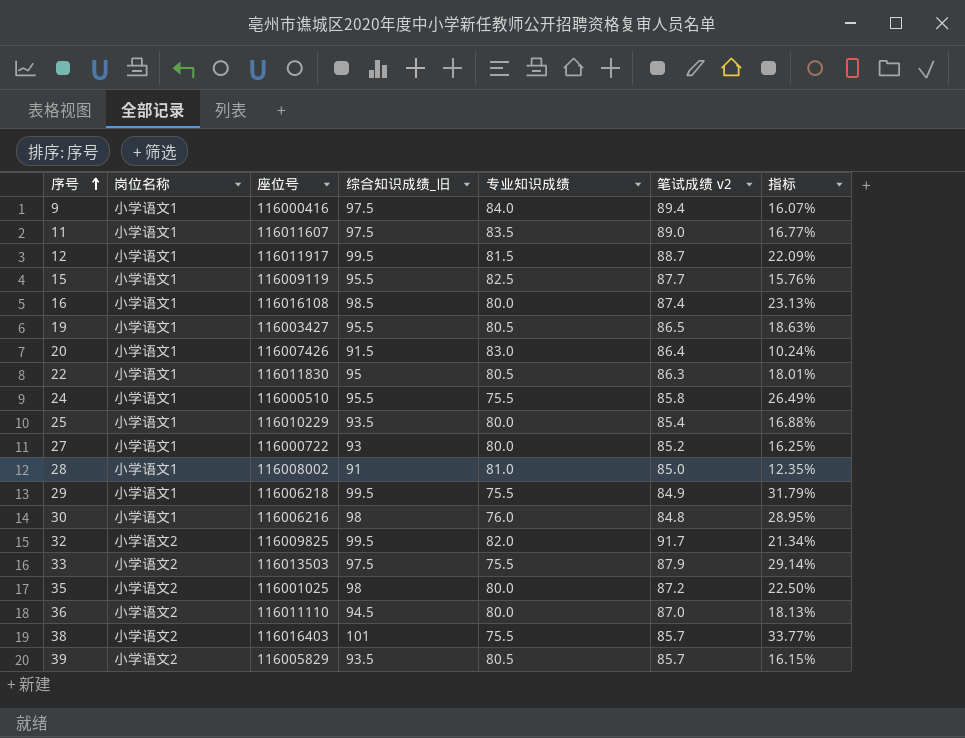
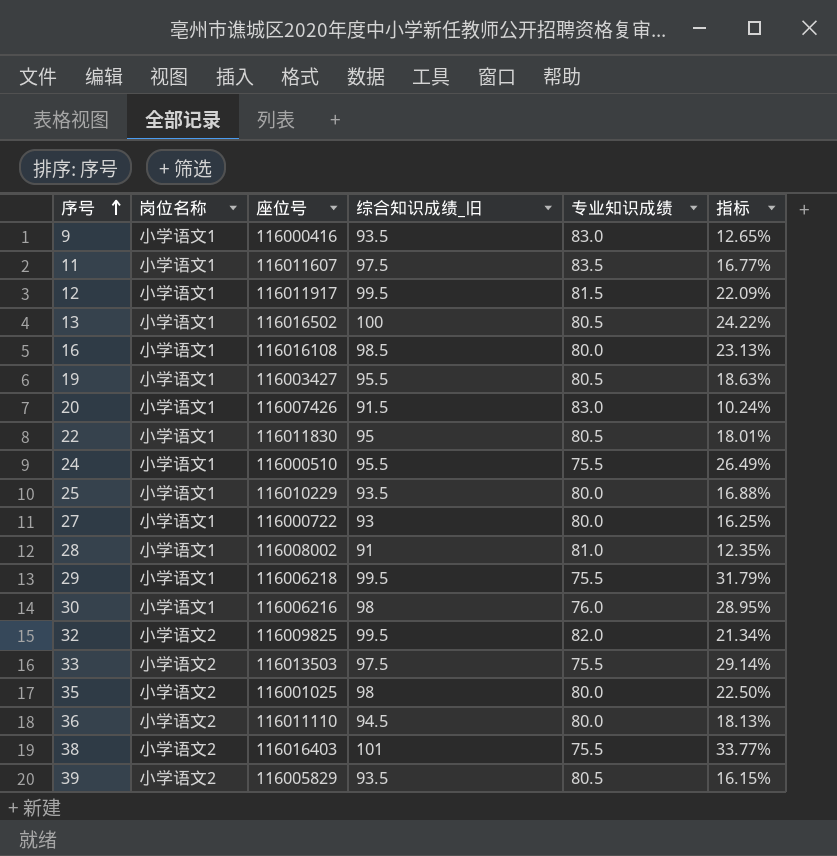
column 笔试成绩 v2 | position: 6 -> none
row 15: 小学语文1 | 116009119 | 95.5 | 82.5 | 87.7 | 15.76% -> none
9 | 综合知识成绩_旧: 97.5 -> 93.5
9 | 专业知识成绩: 84.0 -> 83.0
9 | 指标: 16.07% -> 12.65%
row 13: none -> 小学语文1 | 116016502 | 100 | 80.5 | 24.22%

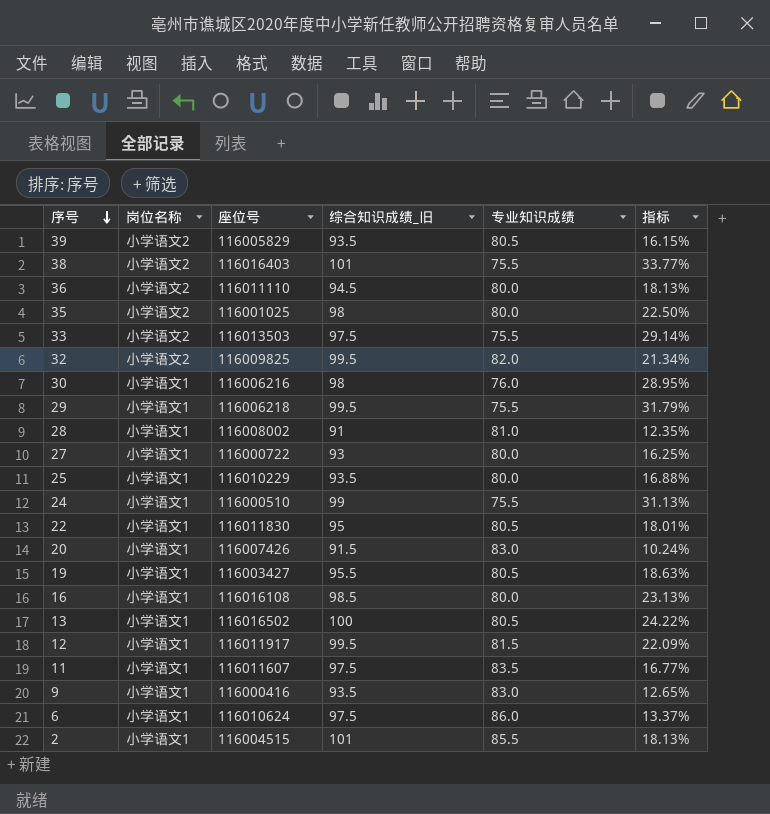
row order: 序号 ascending -> 序号 descending
24 | 综合知识成绩_旧: 95.5 -> 99
24 | 指标: 26.49% -> 31.13%
row 6: none -> 小学语文1 | 116010624 | 97.5 | 86.0 | 13.37%
row 2: none -> 小学语文1 | 116004515 | 101 | 85.5 | 18.13%

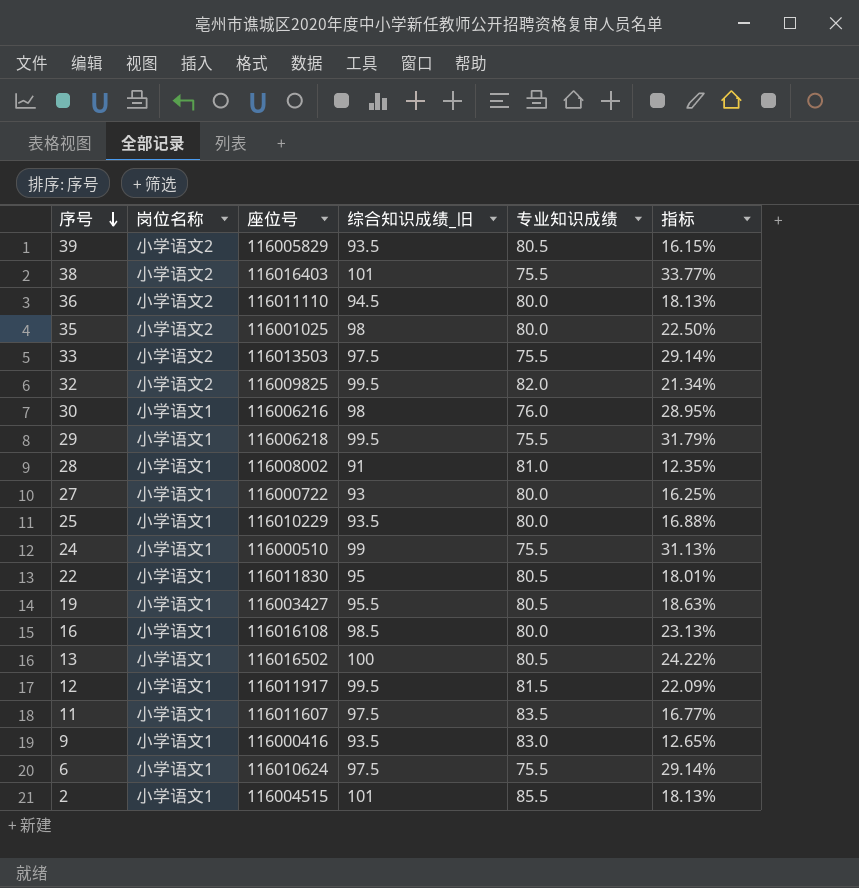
row 20: 小学语文1 | 116007426 | 91.5 | 83.0 | 10.24% -> none
6 | 专业知识成绩: 86.0 -> 75.5
6 | 指标: 13.37% -> 29.14%

